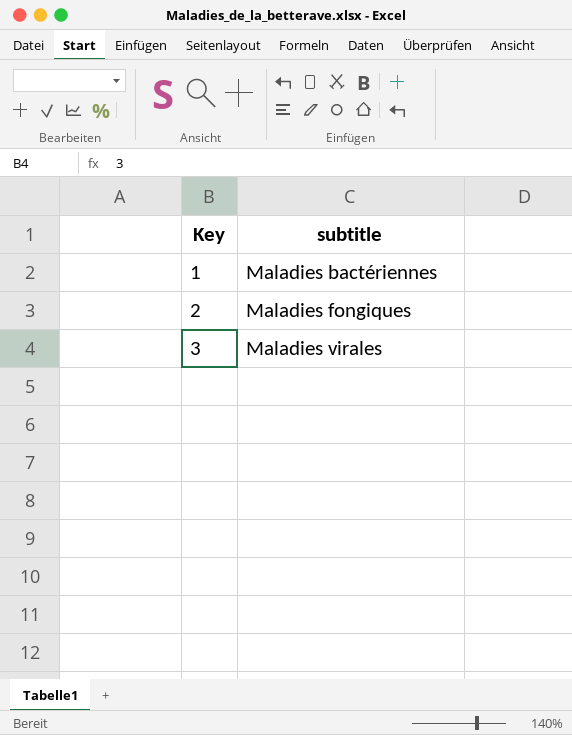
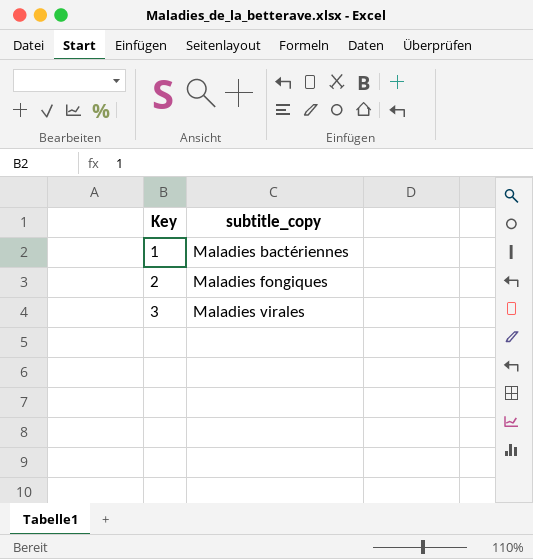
column name: subtitle -> subtitle_copy

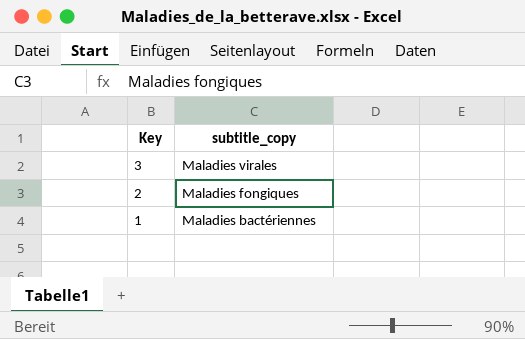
row order: Key ascending -> Key descending

